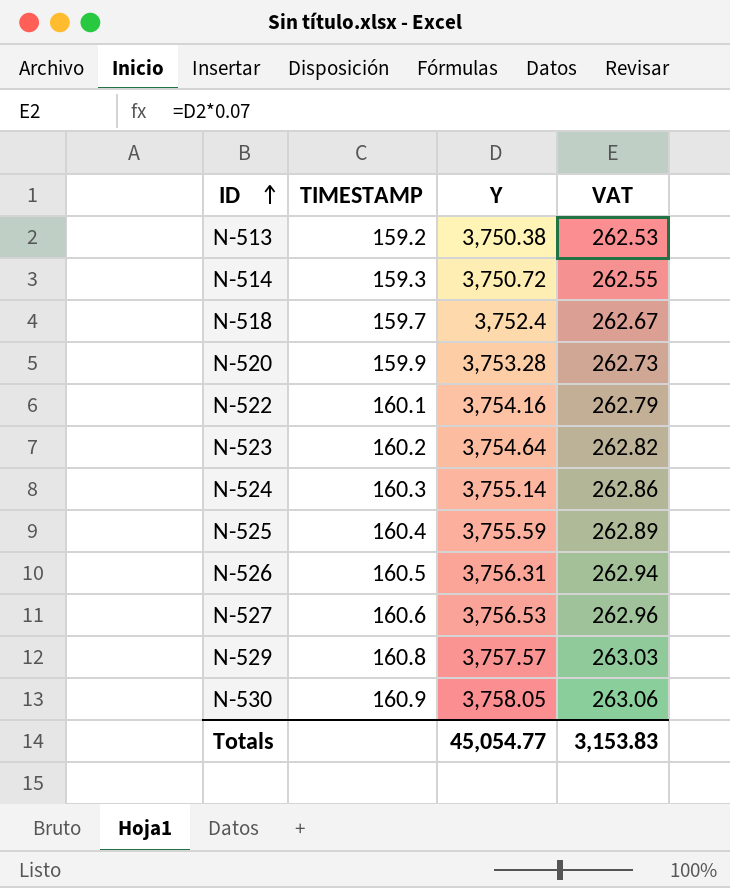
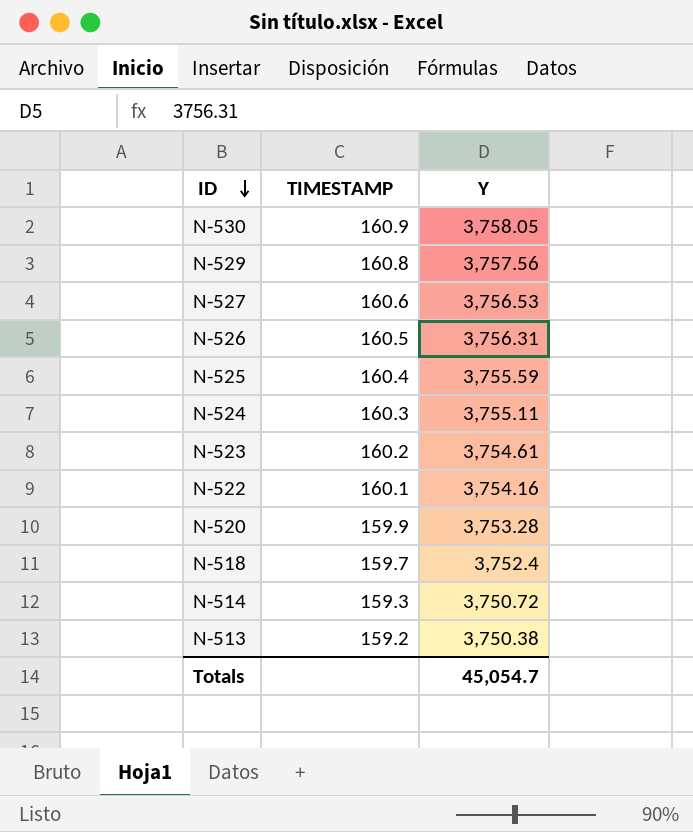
row order: ID ascending -> ID descending
column VAT | formula: [Y] * 0.07 -> none
N-529 | Y: 3,757.57 -> 3,757.56
N-524 | Y: 3,755.14 -> 3,755.11
N-523 | Y: 3,754.64 -> 3,754.61
Totals | Y: 45,054.77 -> 45,054.7

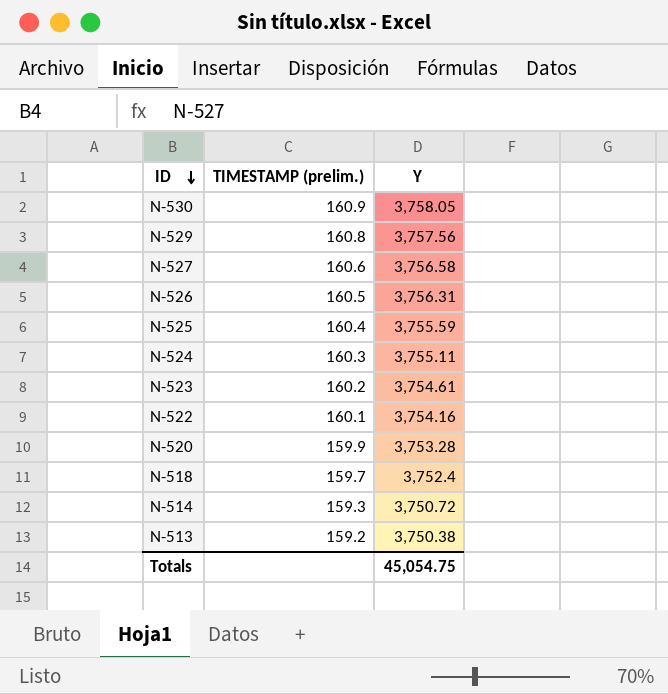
column name: TIMESTAMP -> TIMESTAMP (prelim.)
N-527 | Y: 3,756.53 -> 3,756.58
Totals | Y: 45,054.7 -> 45,054.75

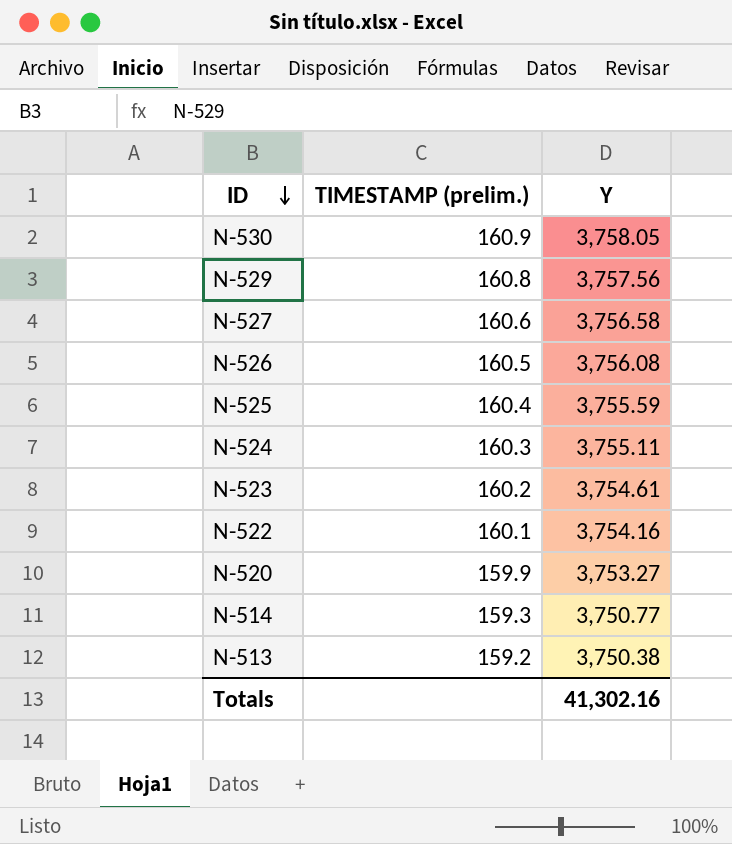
row N-518: 159.7 | 3,752.4 -> none
N-526 | Y: 3,756.31 -> 3,756.08
N-520 | Y: 3,753.28 -> 3,753.27
N-514 | Y: 3,750.72 -> 3,750.77
Totals | Y: 45,054.75 -> 41,302.16

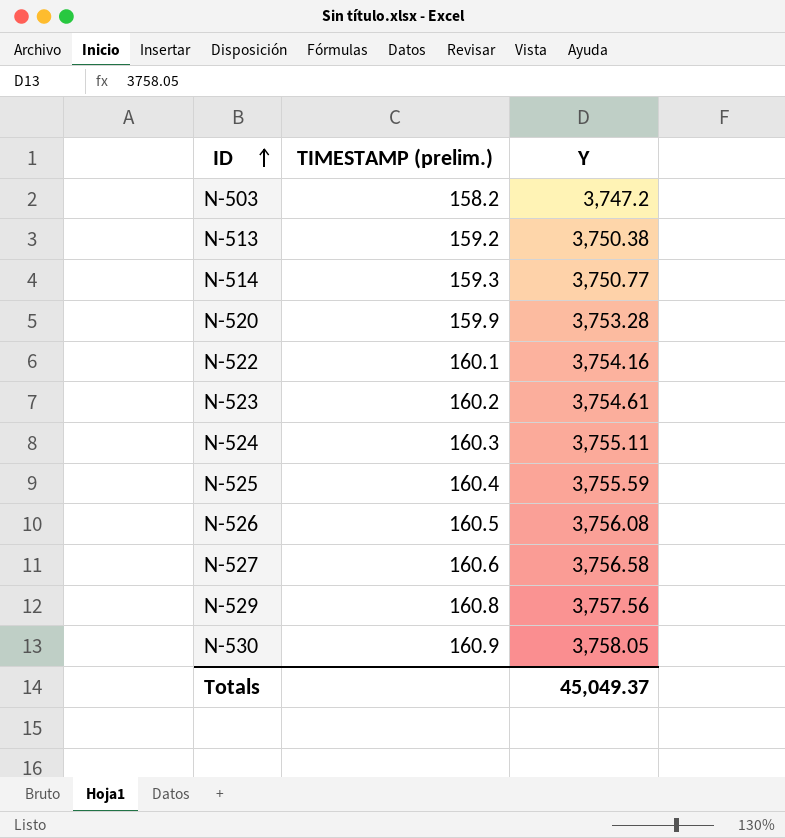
row order: ID descending -> ID ascending
row N-503: none -> 158.2 | 3,747.2
N-520 | Y: 3,753.27 -> 3,753.28
Totals | Y: 41,302.16 -> 45,049.37

